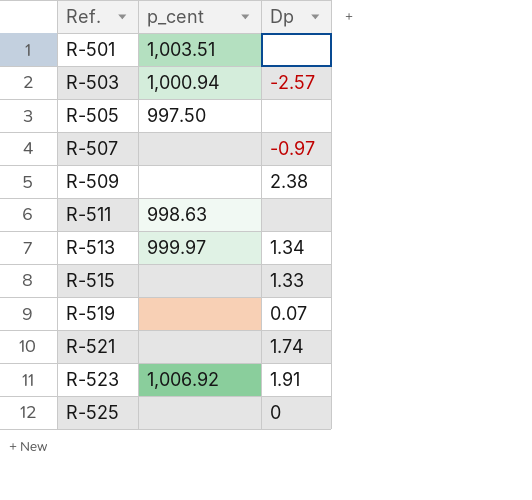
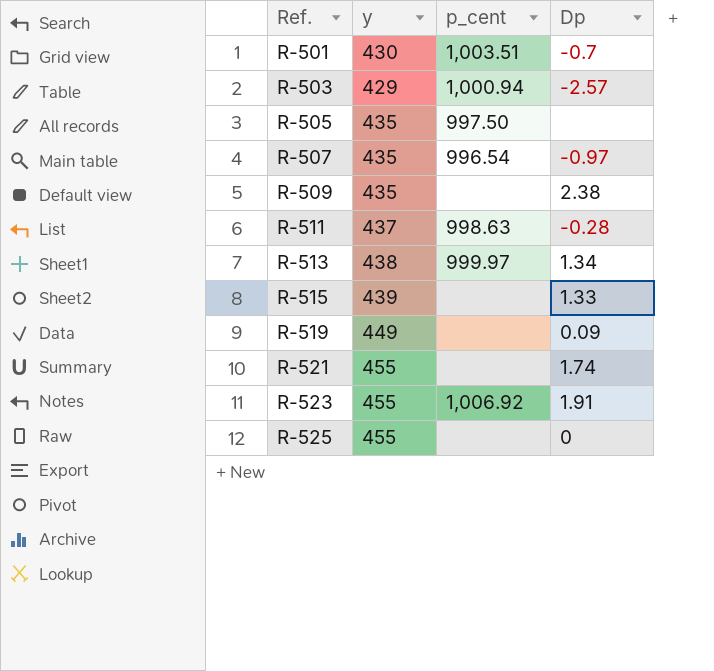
column y | position: none -> 2
R-501 | Dp: none -> -0.7
R-507 | p_cent: none -> 996.54
R-511 | Dp: none -> -0.28
R-519 | Dp: 0.07 -> 0.09

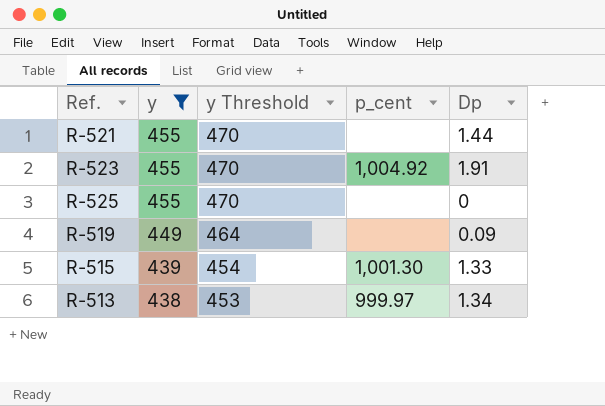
filter: none -> y >= 438
row order: Ref. ascending -> y descending
column y Threshold | formula: none -> [y] + 15
R-521 | Dp: 1.74 -> 1.44
R-523 | p_cent: 1,006.92 -> 1,004.92
R-515 | p_cent: none -> 1,001.30

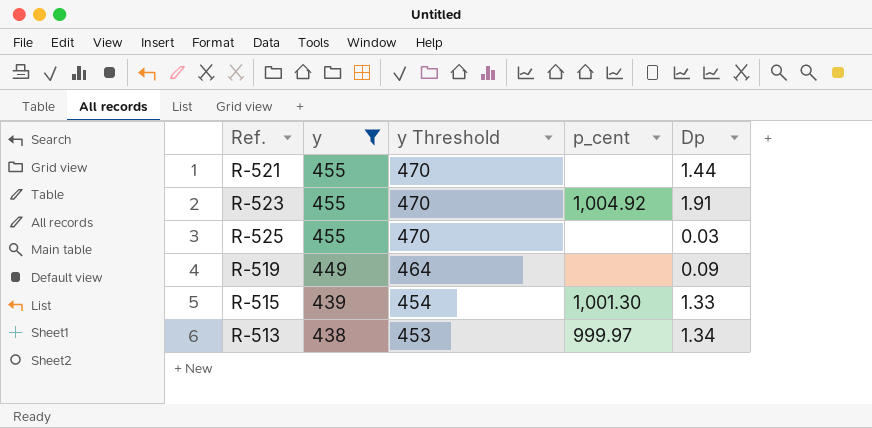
R-525 | Dp: 0 -> 0.03

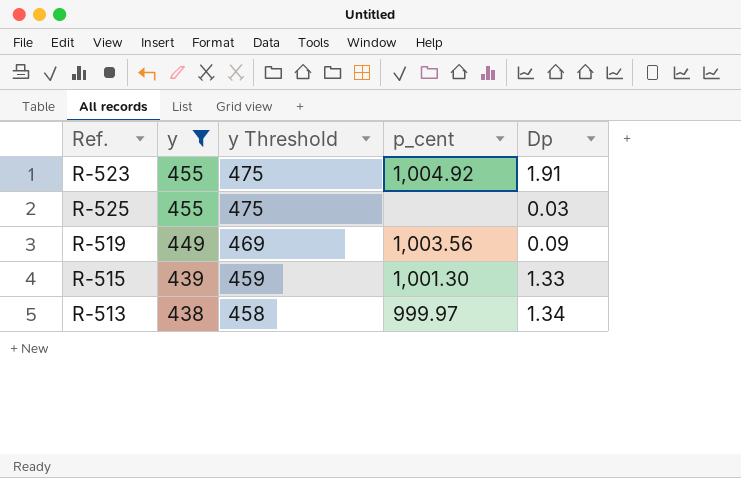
column y Threshold | formula: [y] + 15 -> [y] + 20
row R-521: 455 | 470 | none | 1.44 -> none
R-519 | p_cent: none -> 1,003.56

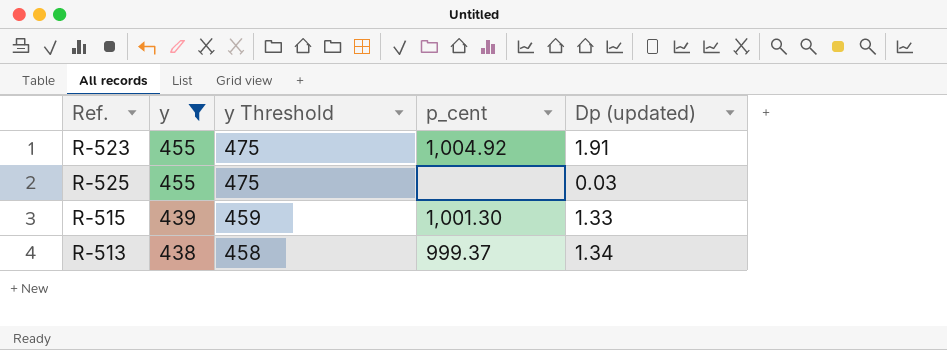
column name: Dp -> Dp (updated)
row R-519: 449 | 469 | 1,003.56 | 0.09 -> none
R-513 | p_cent: 999.97 -> 999.37

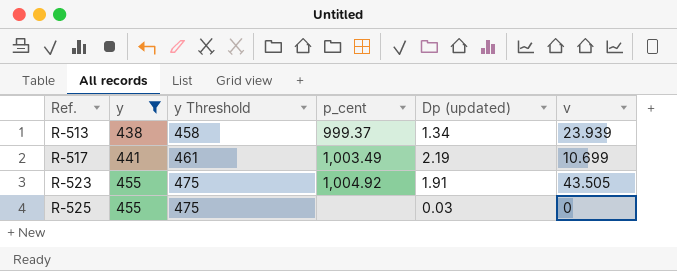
row order: y descending -> Ref. ascending
column v | position: none -> 6
row R-515: 439 | 459 | 1,001.30 | 1.33 -> none
row R-517: none -> 441 | 461 | 1,003.49 | 2.19 | 10.699

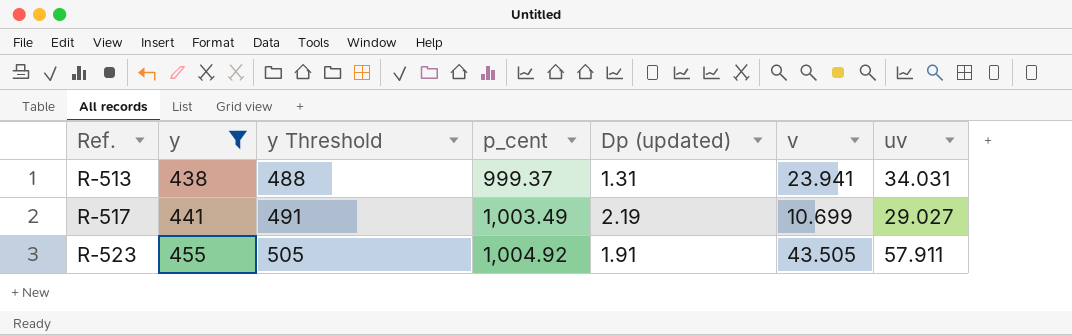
column y Threshold | formula: [y] + 20 -> [y] + 50
column uv | position: none -> 7
row R-525: 455 | 475 | none | 0.03 | 0 -> none
R-513 | Dp (updated): 1.34 -> 1.31
R-513 | v: 23.939 -> 23.941

